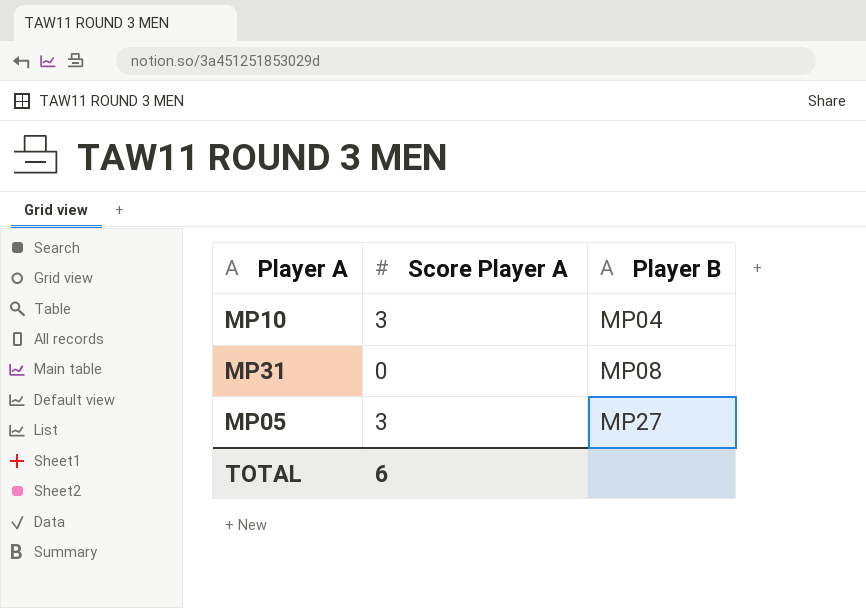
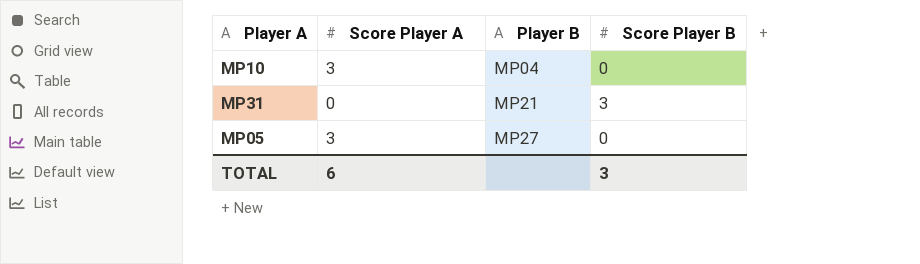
column Score Player B | position: none -> 4
MP31 | Player B: MP08 -> MP21

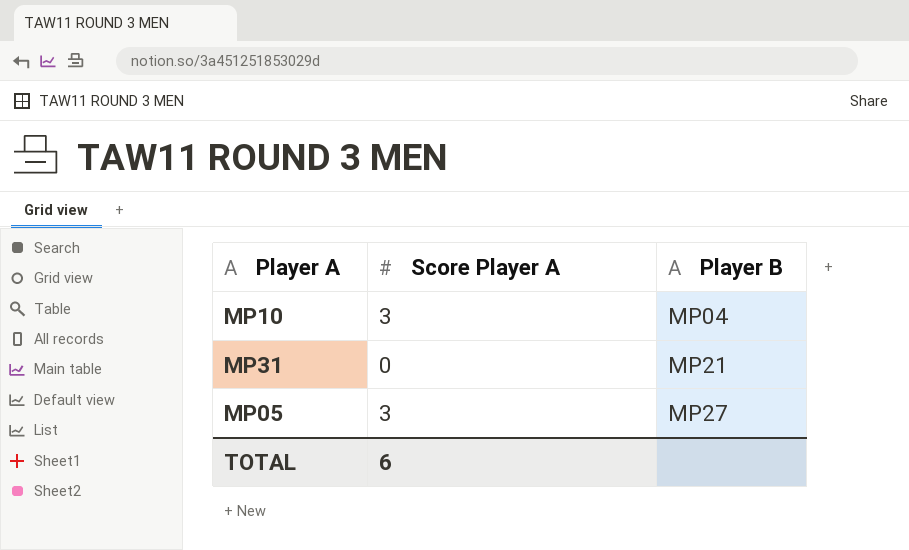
column Score Player B | position: 4 -> none

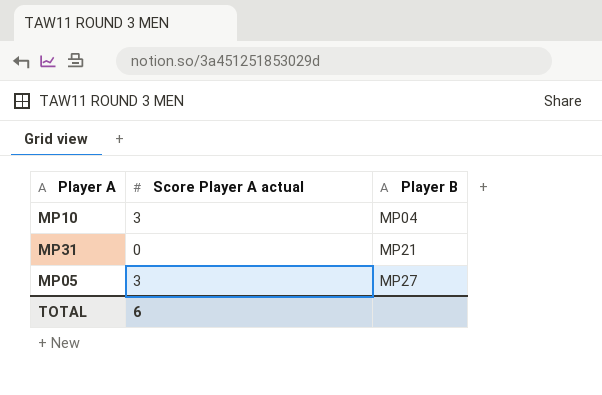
column name: Score Player A -> Score Player A actual

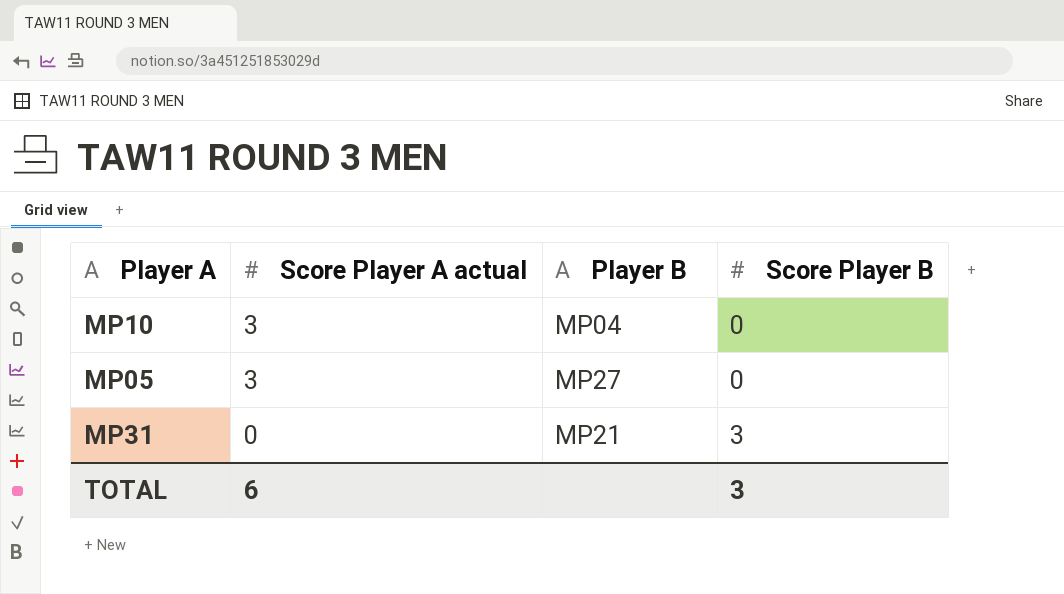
row order: Player B ascending -> Score Player A actual descending
column Score Player B | position: none -> 4

